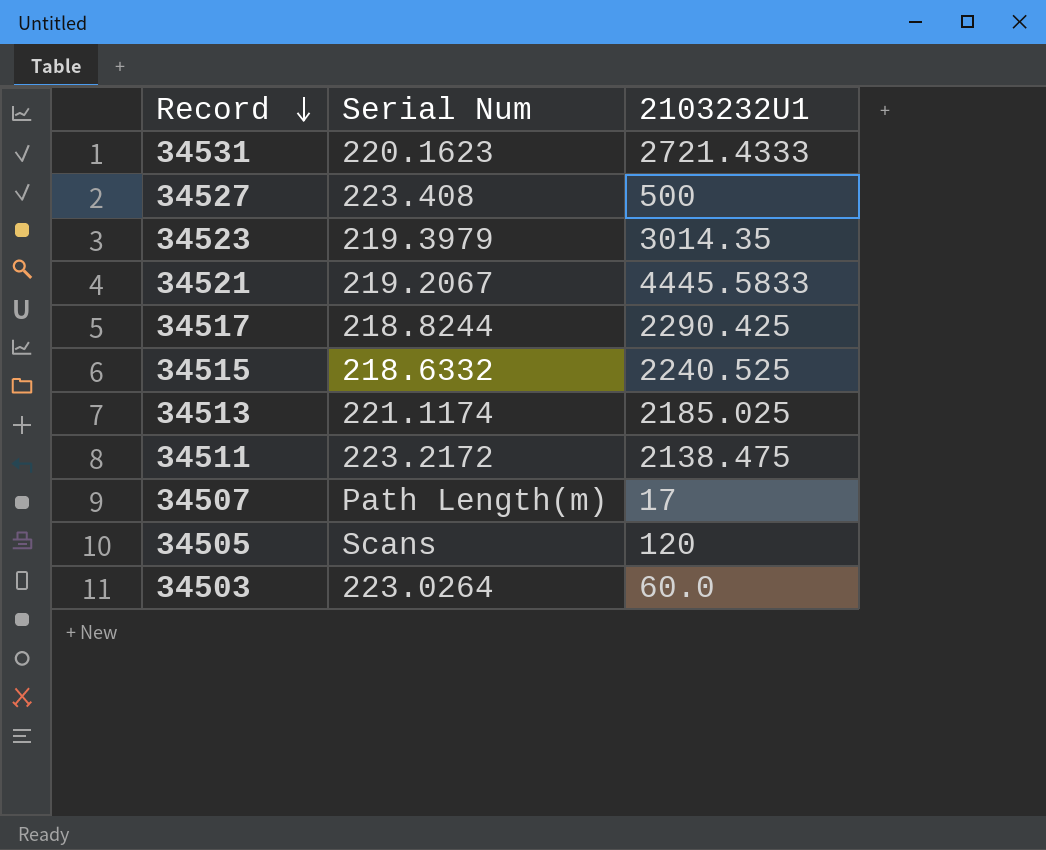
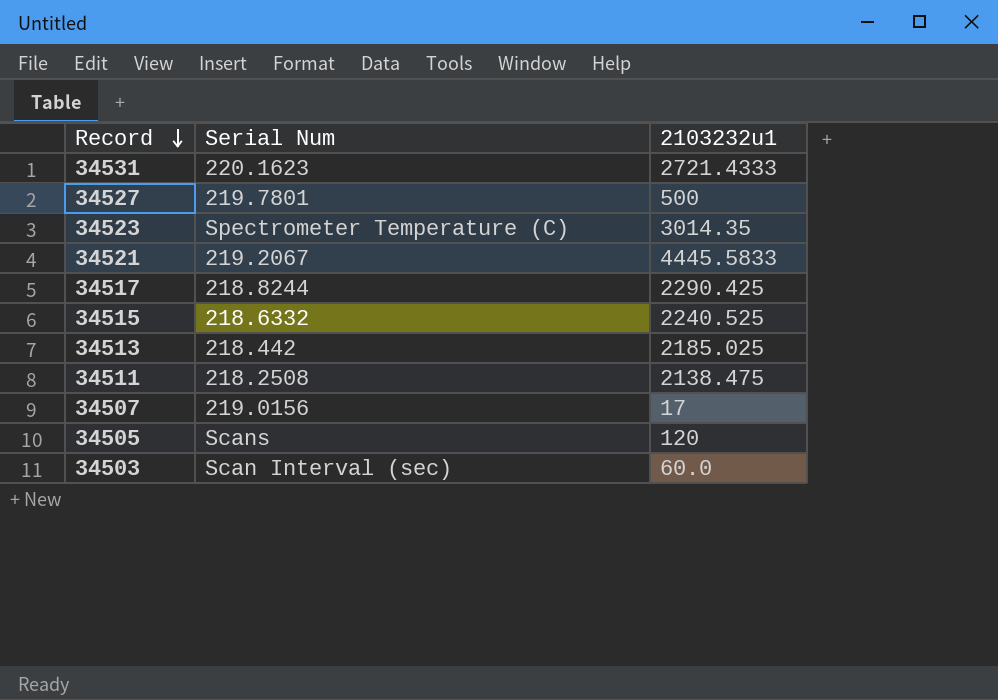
column name: 2103232U1 -> 2103232u1
34527 | Serial Num: 223.408 -> 219.7801
34523 | Serial Num: 219.3979 -> Spectrometer Temperature (C)
34513 | Serial Num: 221.1174 -> 218.442
34511 | Serial Num: 223.2172 -> 218.2508
34507 | Serial Num: Path Length(m) -> 219.0156
34503 | Serial Num: 223.0264 -> Scan Interval (sec)

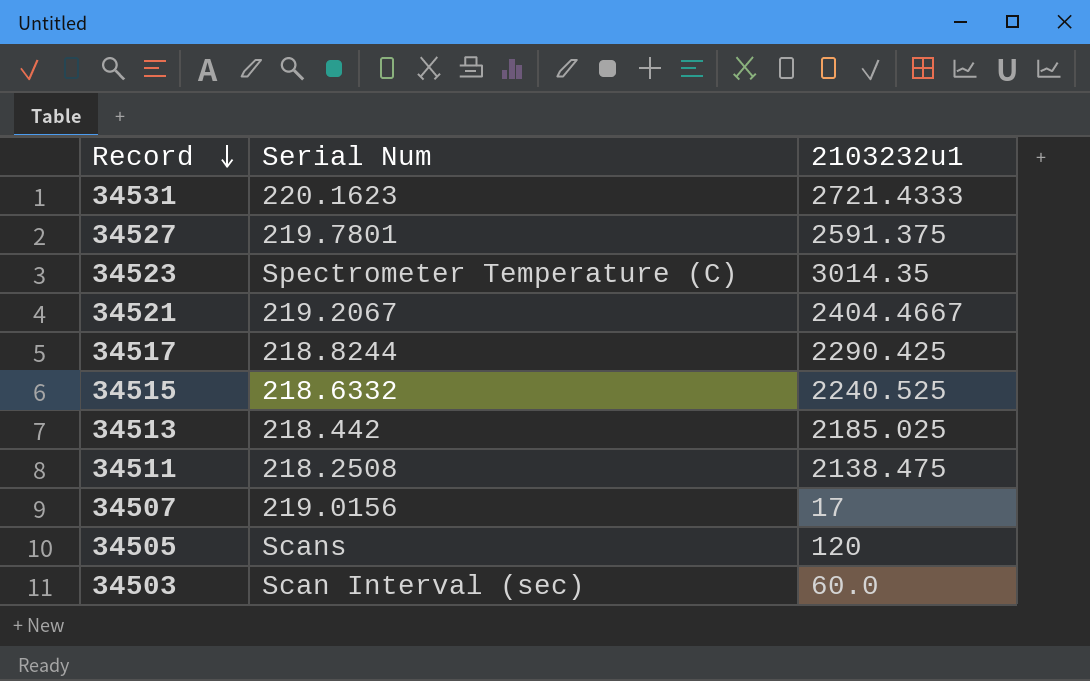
34527 | 2103232u1: 500 -> 2591.375
34521 | 2103232u1: 4445.5833 -> 2404.4667

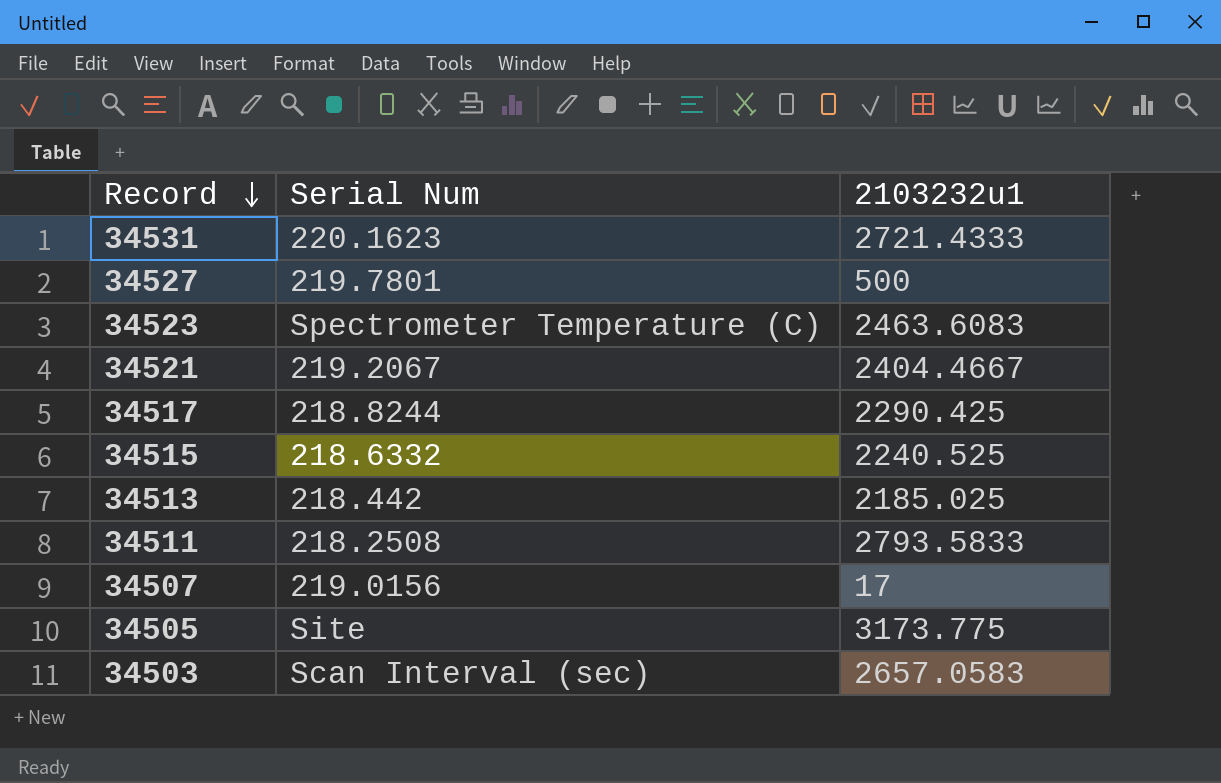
34527 | 2103232u1: 2591.375 -> 500
34523 | 2103232u1: 3014.35 -> 2463.6083
34511 | 2103232u1: 2138.475 -> 2793.5833
34505 | Serial Num: Scans -> Site
34505 | 2103232u1: 120 -> 3173.775
34503 | 2103232u1: 60.0 -> 2657.0583

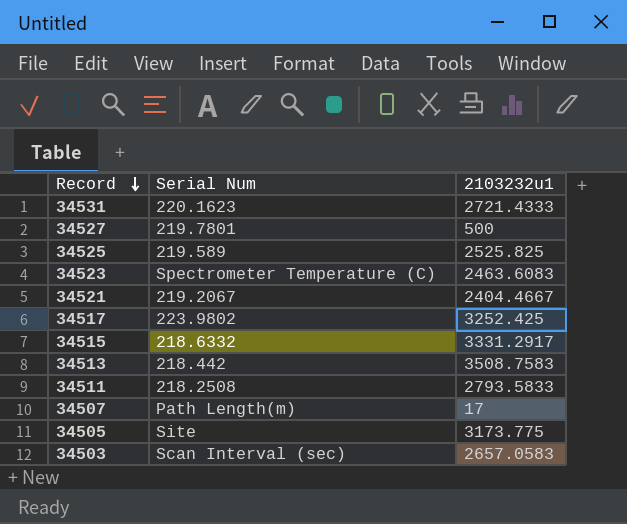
row 34525: none -> 219.589 | 2525.825
34517 | Serial Num: 218.8244 -> 223.9802
34517 | 2103232u1: 2290.425 -> 3252.425
34515 | 2103232u1: 2240.525 -> 3331.2917
34513 | 2103232u1: 2185.025 -> 3508.7583
34507 | Serial Num: 219.0156 -> Path Length(m)

